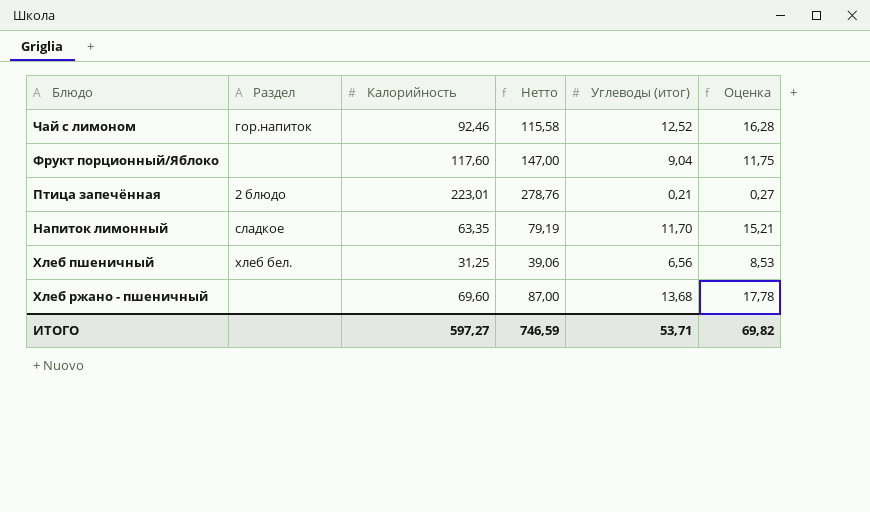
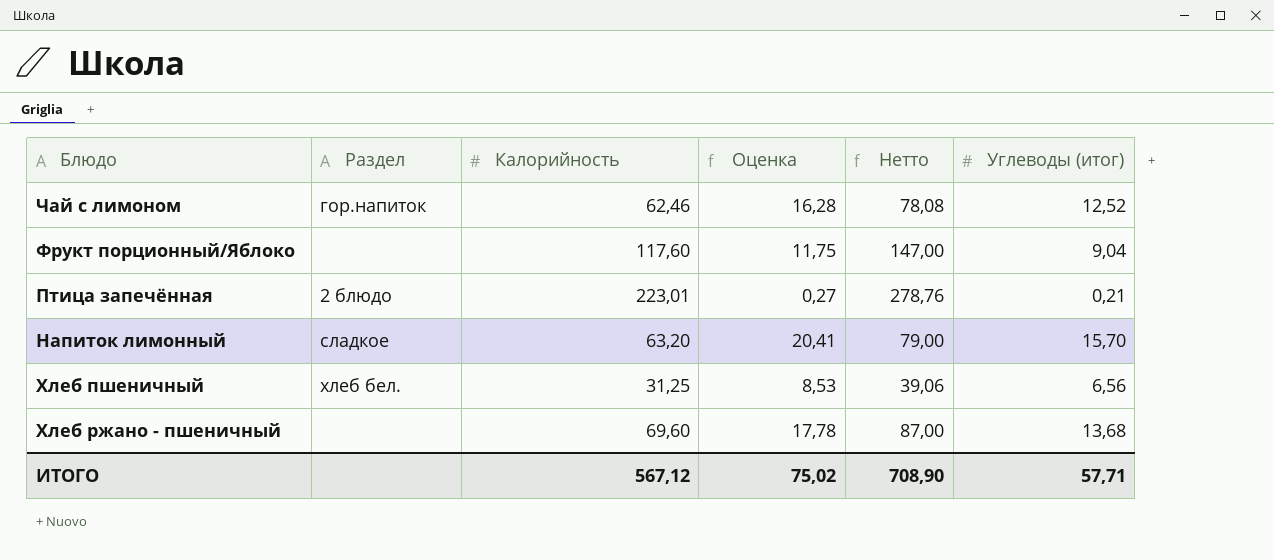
column Оценка | position: 6 -> 4
Чай с лимоном | Калорийность: 92,46 -> 62,46
Чай с лимоном | Нетто: 115,58 -> 78,08
Напиток лимонный | Калорийность: 63,35 -> 63,20
Напиток лимонный | Оценка: 15,21 -> 20,41
Напиток лимонный | Нетто: 79,19 -> 79,00
Напиток лимонный | Углеводы (итог): 11,70 -> 15,70
ИТОГО | Калорийность: 597,27 -> 567,12
ИТОГО | Оценка: 69,82 -> 75,02
ИТОГО | Нетто: 746,59 -> 708,90
ИТОГО | Углеводы (итог): 53,71 -> 57,71

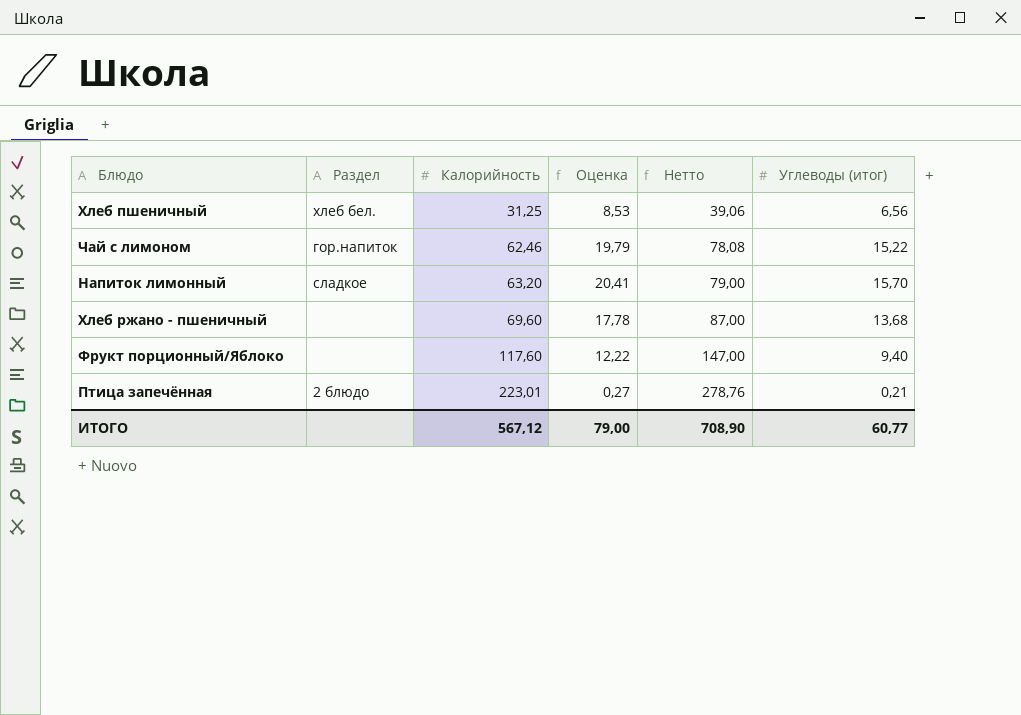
row order: none -> Калорийность ascending
Чай с лимоном | Оценка: 16,28 -> 19,79
Чай с лимоном | Углеводы (итог): 12,52 -> 15,22
Фрукт порционный/Яблоко | Оценка: 11,75 -> 12,22
Фрукт порционный/Яблоко | Углеводы (итог): 9,04 -> 9,40
ИТОГО | Оценка: 75,02 -> 79,00
ИТОГО | Углеводы (итог): 57,71 -> 60,77

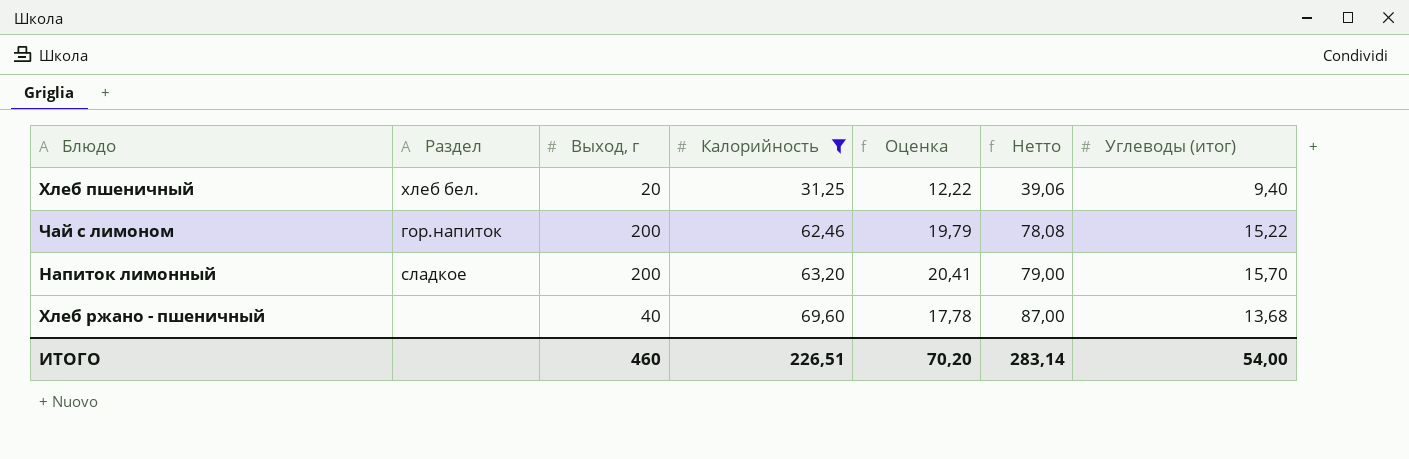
filter: none -> Калорийность <= 69,60
column Выход, г | position: none -> 3
Хлеб пшеничный | Оценка: 8,53 -> 12,22
Хлеб пшеничный | Углеводы (итог): 6,56 -> 9,40
ИТОГО | Калорийность: 567,12 -> 226,51
ИТОГО | Оценка: 79,00 -> 70,20
ИТОГО | Нетто: 708,90 -> 283,14
ИТОГО | Углеводы (итог): 60,77 -> 54,00

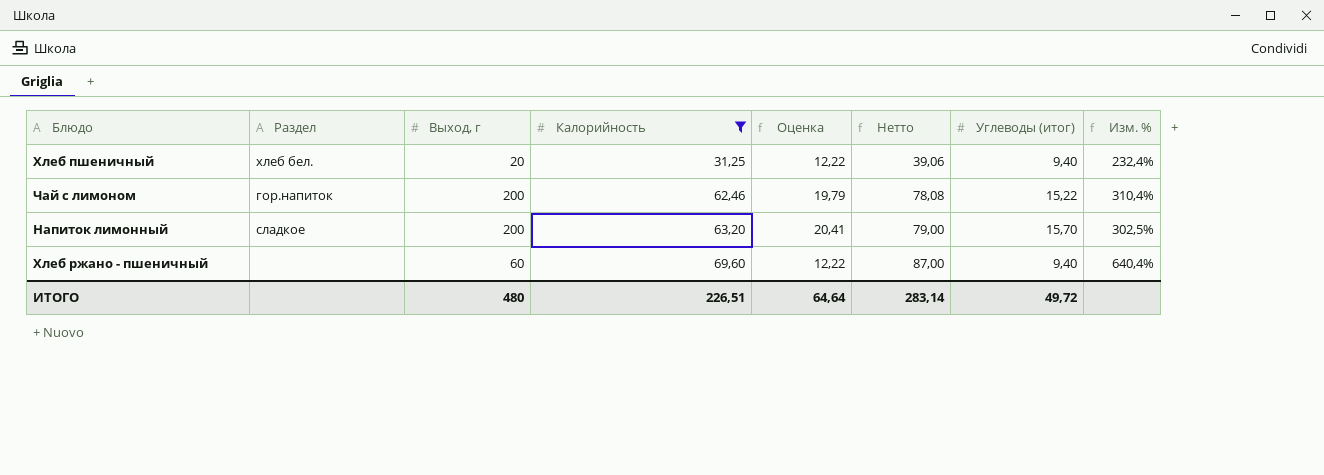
column Изм. % | formula: none -> ([Калорийность] - [Углеводы (итог)]) / [Углеводы (итог)]
Хлеб ржано - пшеничный | Выход, г: 40 -> 60
Хлеб ржано - пшеничный | Оценка: 17,78 -> 12,22
Хлеб ржано - пшеничный | Углеводы (итог): 13,68 -> 9,40
ИТОГО | Выход, г: 460 -> 480
ИТОГО | Оценка: 70,20 -> 64,64
ИТОГО | Углеводы (итог): 54,00 -> 49,72

